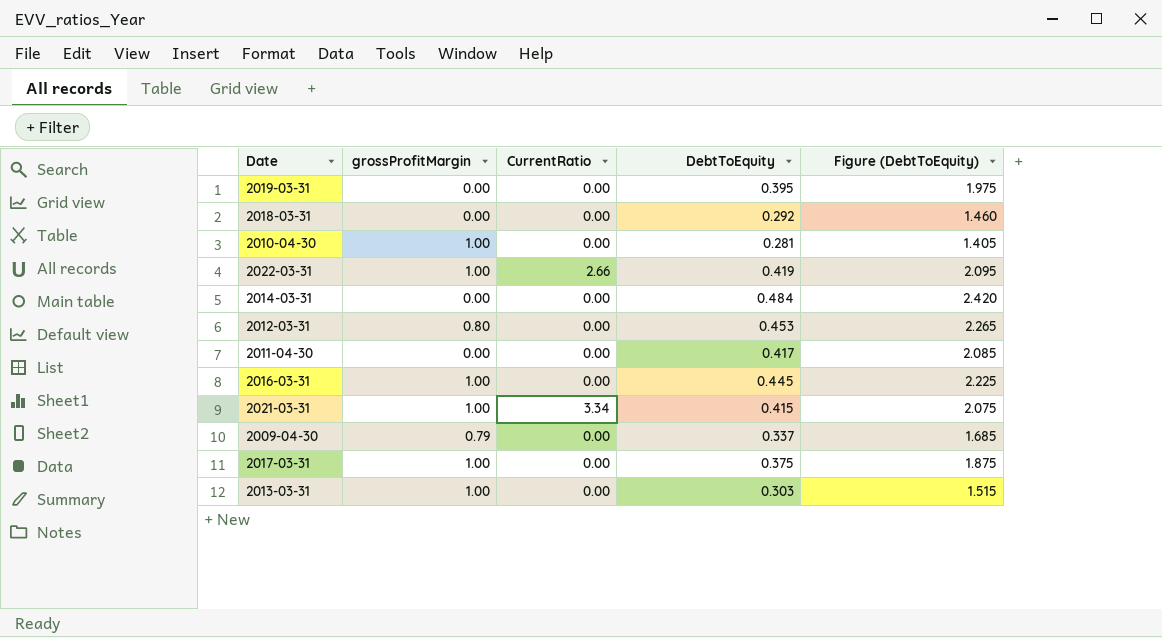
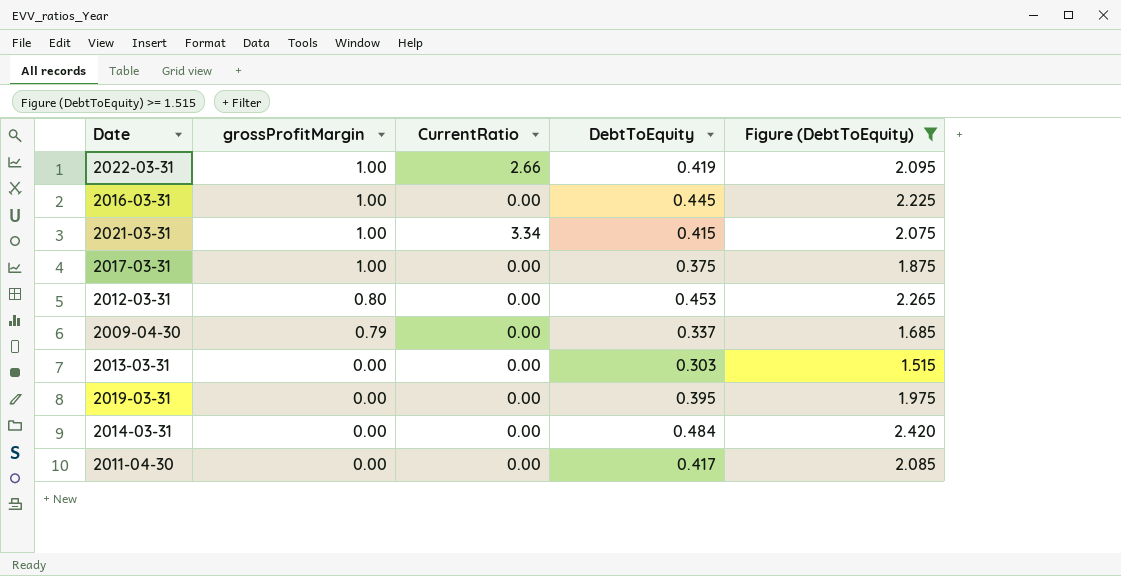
filter: none -> Figure (DebtToEquity) >= 1.515
row order: none -> grossProfitMargin descending
2013-03-31 | grossProfitMargin: 1.00 -> 0.00

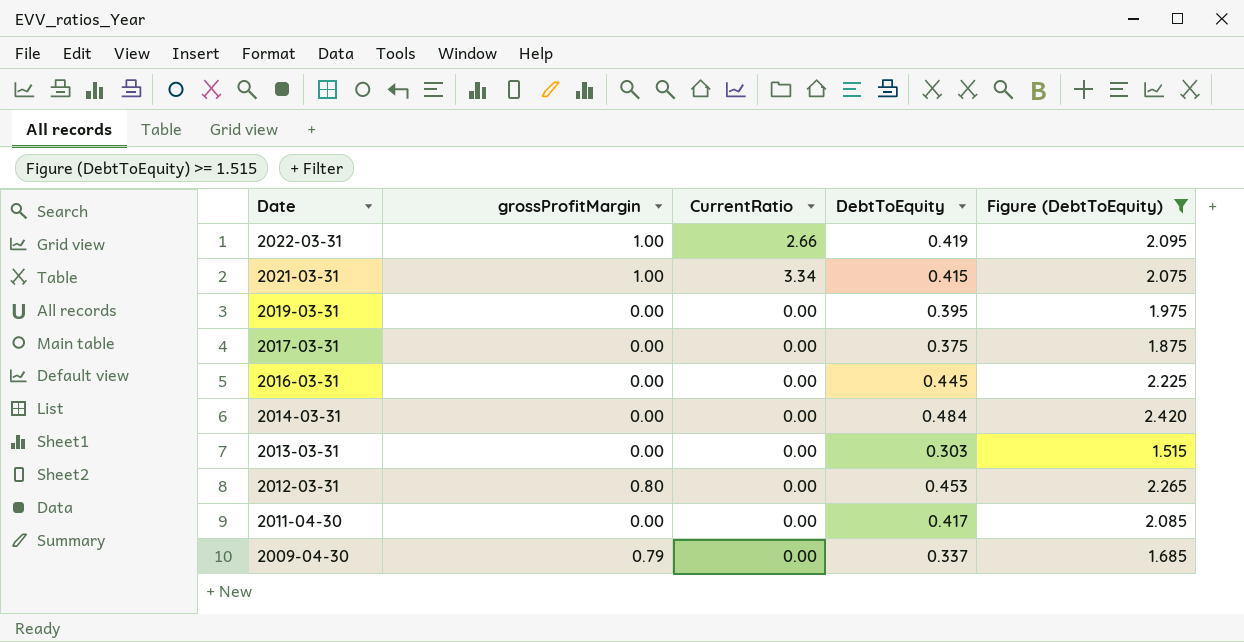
row order: grossProfitMargin descending -> Date descending
2017-03-31 | grossProfitMargin: 1.00 -> 0.00
2016-03-31 | grossProfitMargin: 1.00 -> 0.00

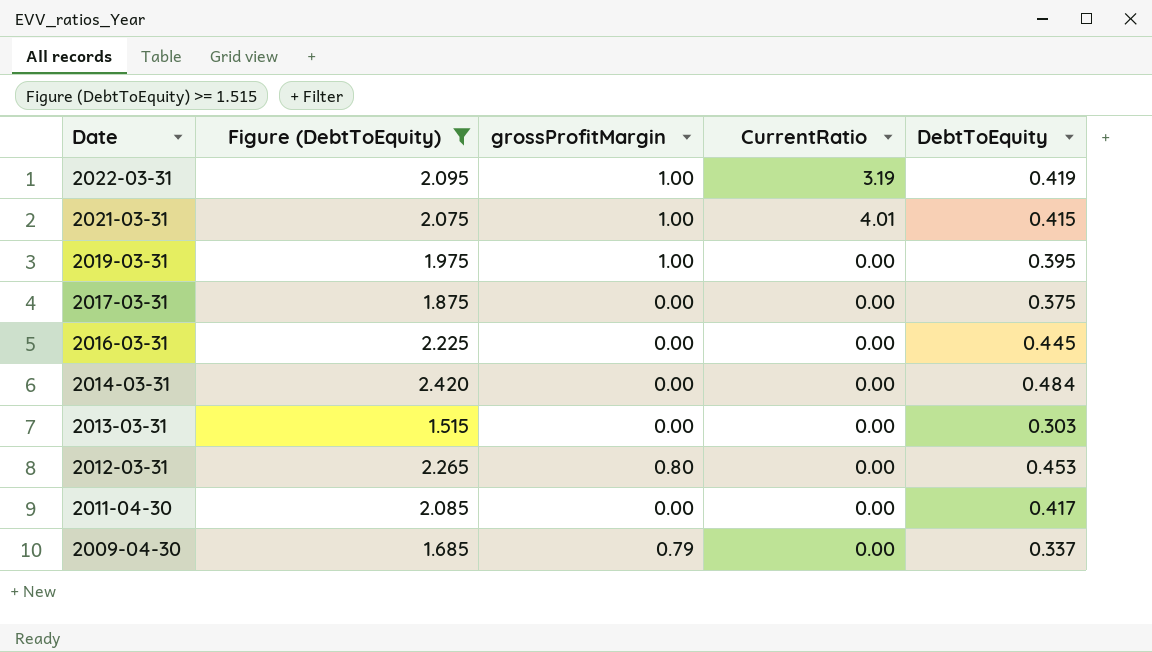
column Figure (DebtToEquity) | position: 5 -> 2
2022-03-31 | CurrentRatio: 2.66 -> 3.19
2021-03-31 | CurrentRatio: 3.34 -> 4.01
2019-03-31 | grossProfitMargin: 0.00 -> 1.00

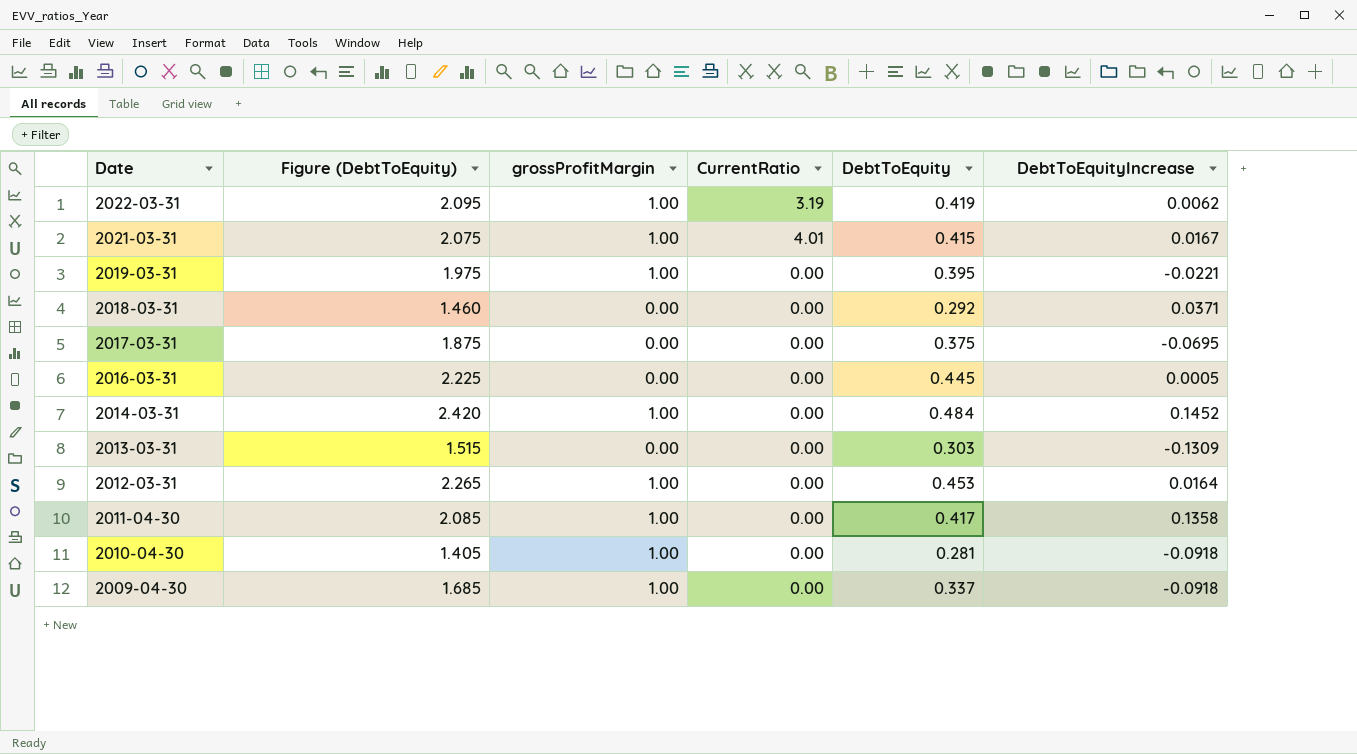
filter: Figure (DebtToEquity) >= 1.515 -> none
column DebtToEquityIncrease | position: none -> 6
2014-03-31 | grossProfitMargin: 0.00 -> 1.00
2012-03-31 | grossProfitMargin: 0.80 -> 1.00
2011-04-30 | grossProfitMargin: 0.00 -> 1.00
2009-04-30 | grossProfitMargin: 0.79 -> 1.00

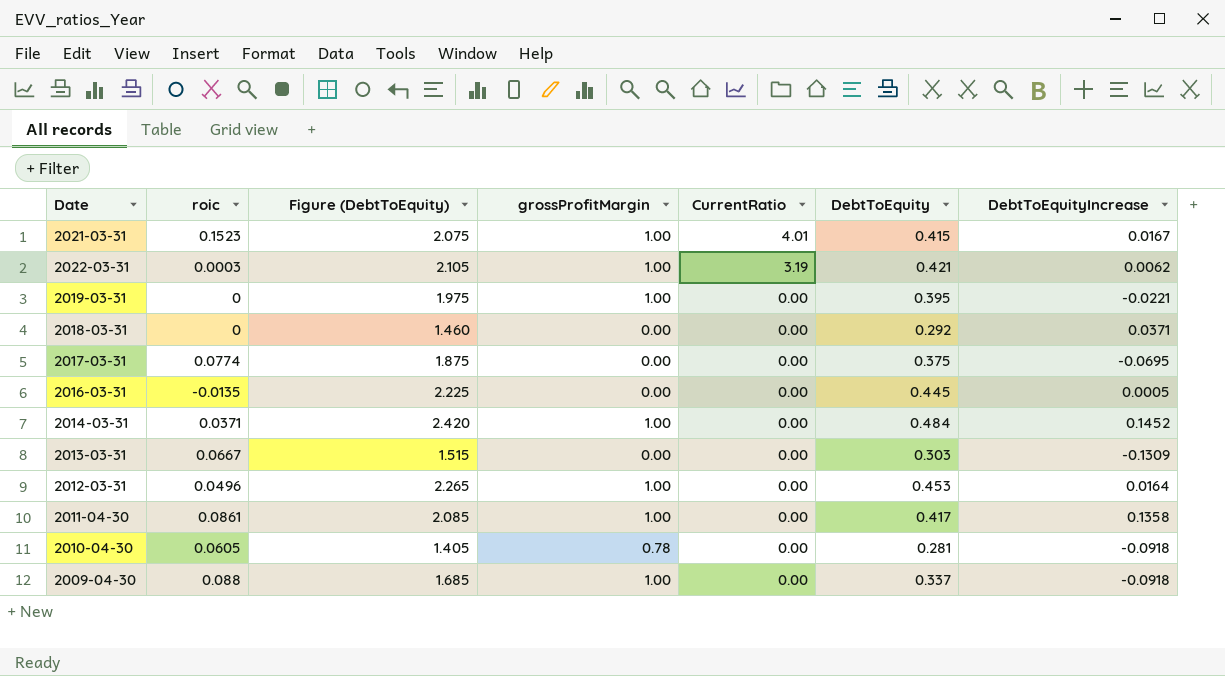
row order: Date descending -> CurrentRatio descending
column roic | position: none -> 2
2022-03-31 | Figure (DebtToEquity): 2.095 -> 2.105
2022-03-31 | DebtToEquity: 0.419 -> 0.421
2010-04-30 | grossProfitMargin: 1.00 -> 0.78

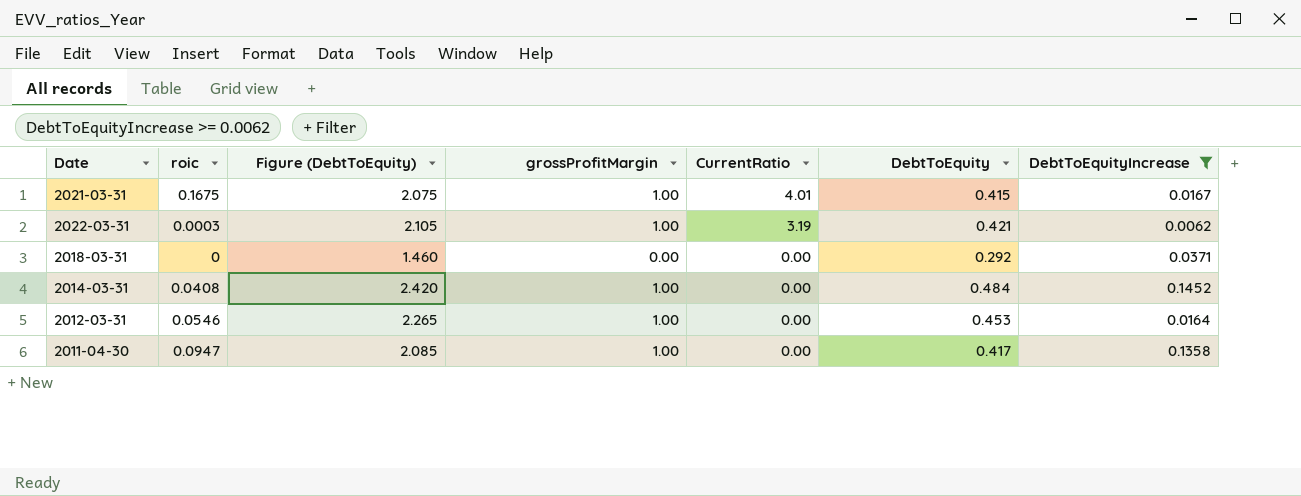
filter: none -> DebtToEquityIncrease >= 0.0062
2021-03-31 | roic: 0.1523 -> 0.1675
2014-03-31 | roic: 0.0371 -> 0.0408
2012-03-31 | roic: 0.0496 -> 0.0546
2011-04-30 | roic: 0.0861 -> 0.0947

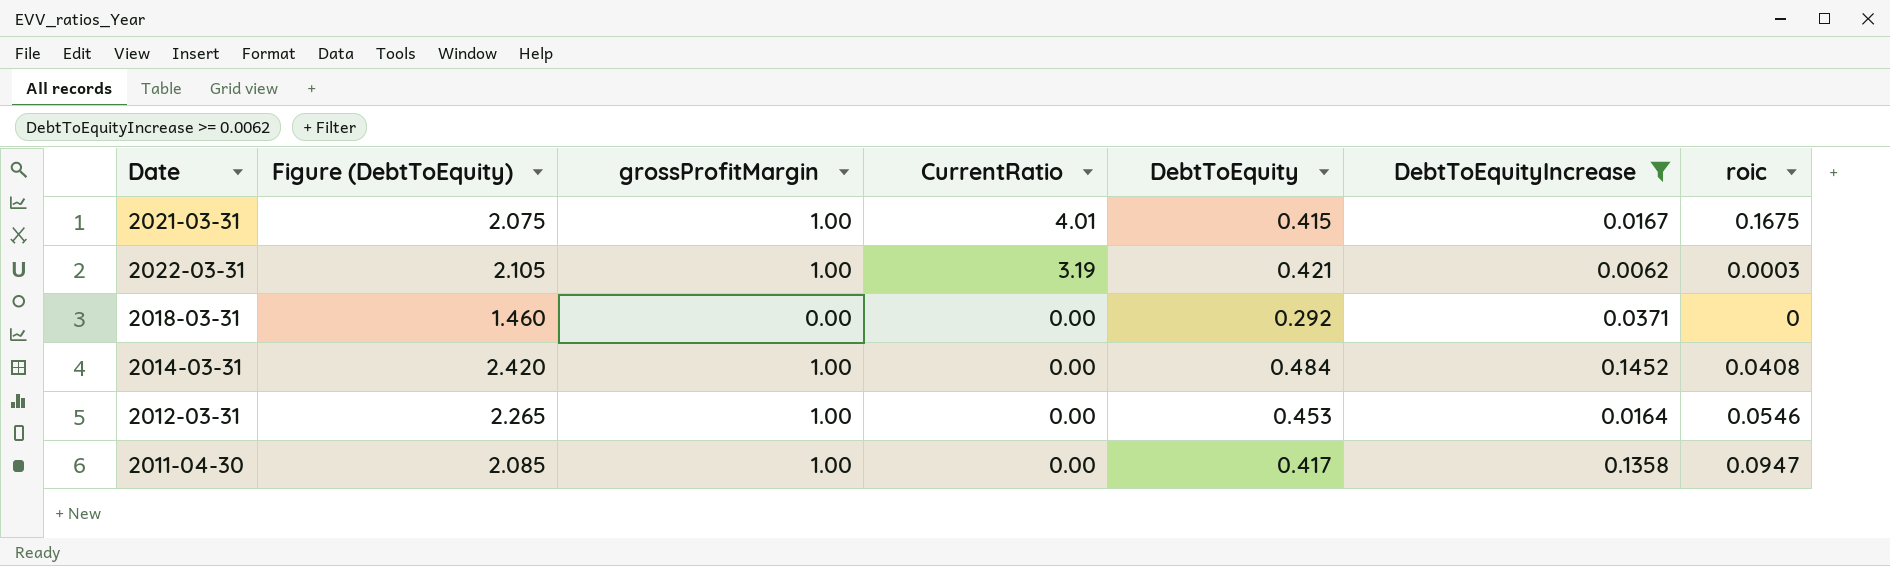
column roic | position: 2 -> 7

